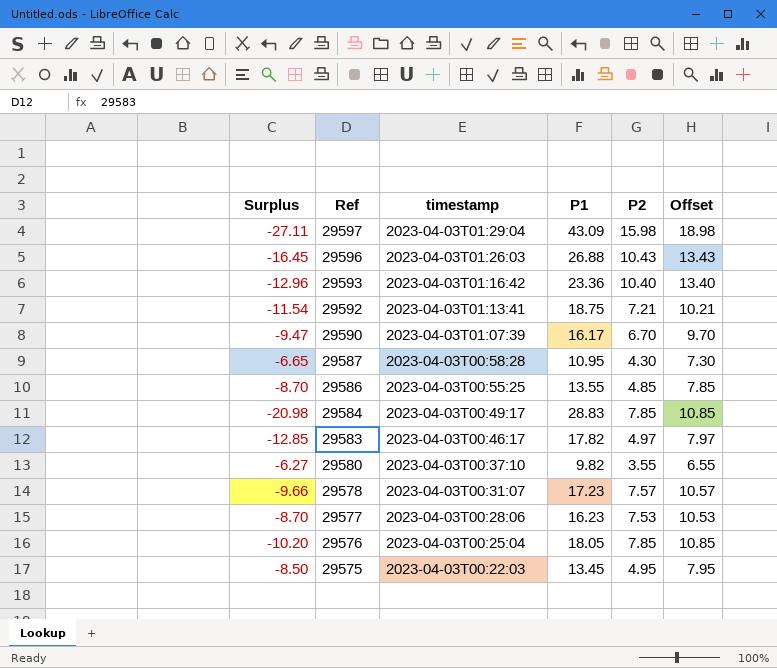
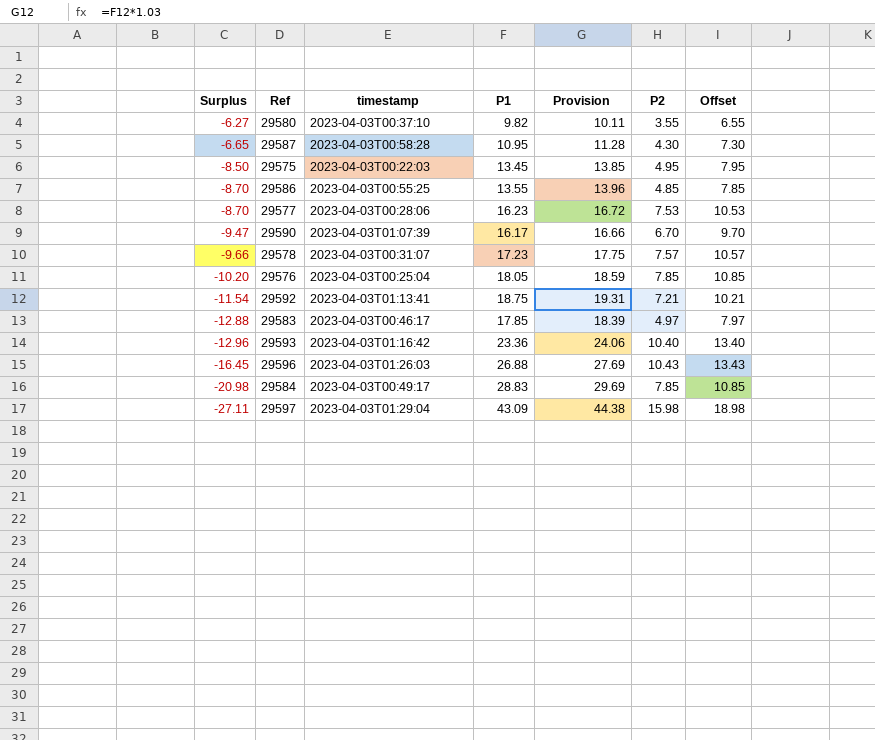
row order: Ref descending -> Surplus descending
column Provision | formula: none -> [P1] * 1.03
29583 | Surplus: -12.85 -> -12.88
29583 | P1: 17.82 -> 17.85

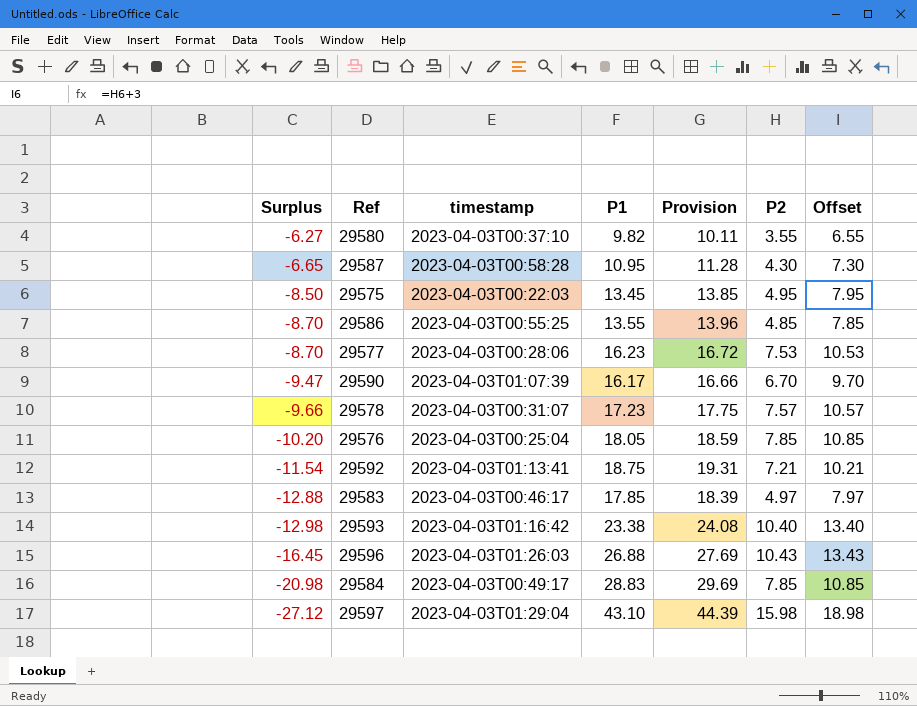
29593 | Surplus: -12.96 -> -12.98
29593 | P1: 23.36 -> 23.38
29593 | Provision: 24.06 -> 24.08
29597 | Surplus: -27.11 -> -27.12
29597 | P1: 43.09 -> 43.10
29597 | Provision: 44.38 -> 44.39

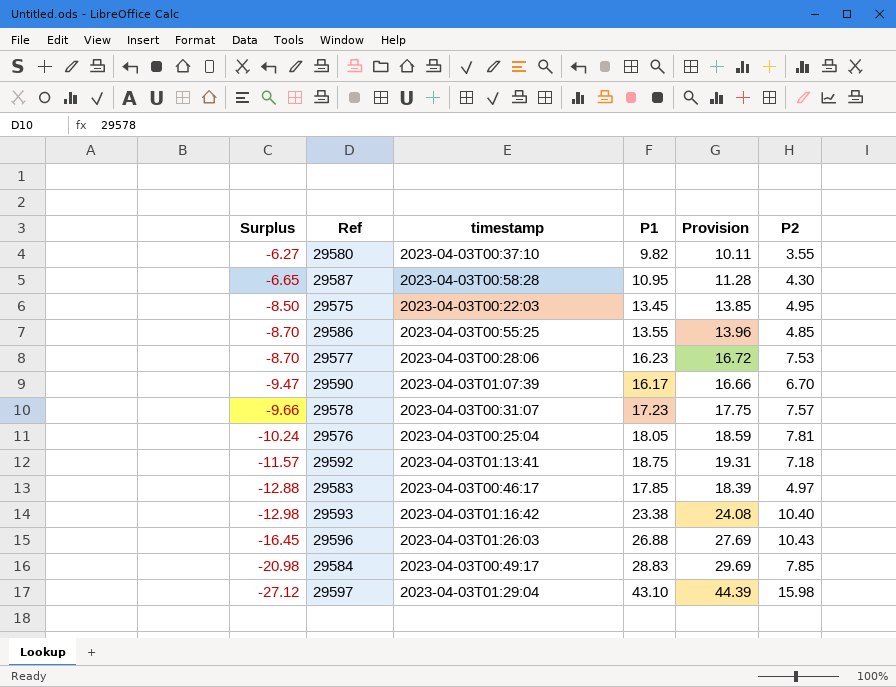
column Offset | formula: [P2] + 3 -> none
29576 | Surplus: -10.20 -> -10.24
29576 | P2: 7.85 -> 7.81
29592 | Surplus: -11.54 -> -11.57
29592 | P2: 7.21 -> 7.18

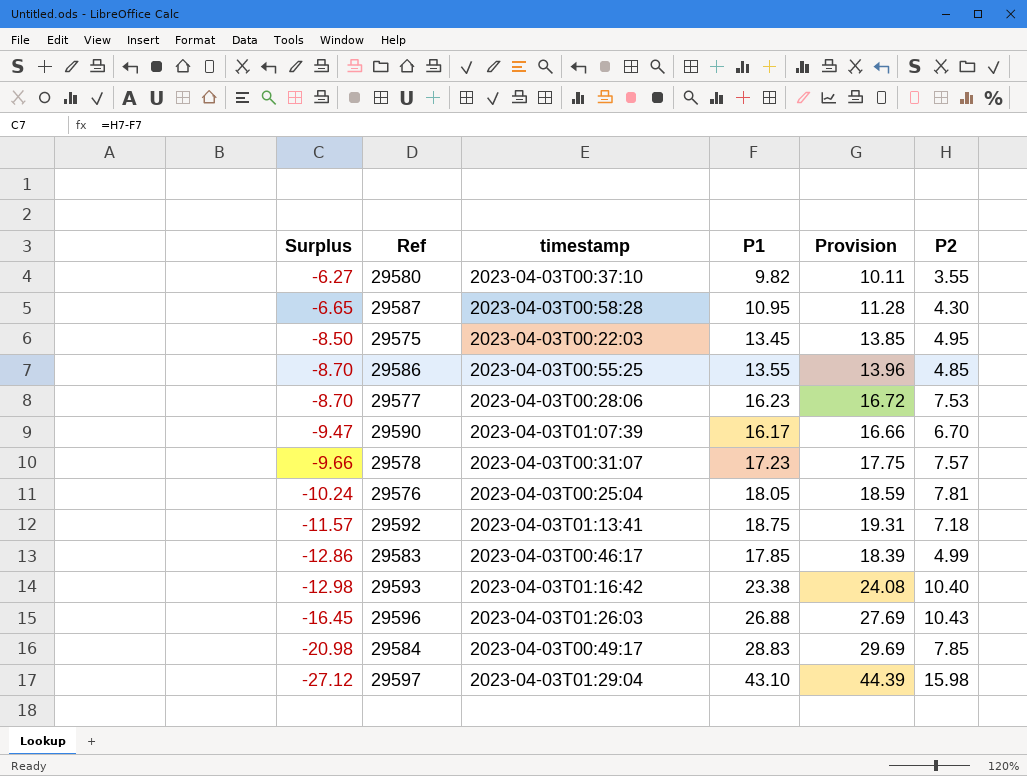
29583 | Surplus: -12.88 -> -12.86
29583 | P2: 4.97 -> 4.99

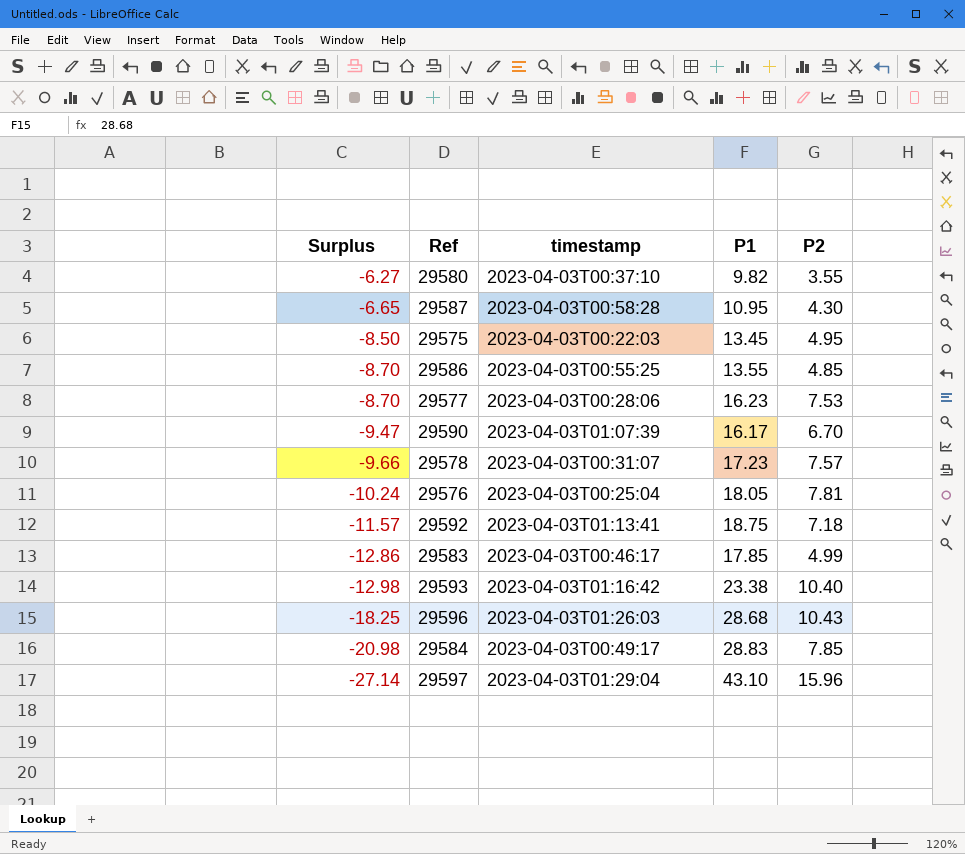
column Provision | formula: [P1] * 1.03 -> none
29596 | Surplus: -16.45 -> -18.25
29596 | P1: 26.88 -> 28.68
29597 | Surplus: -27.12 -> -27.14
29597 | P2: 15.98 -> 15.96

